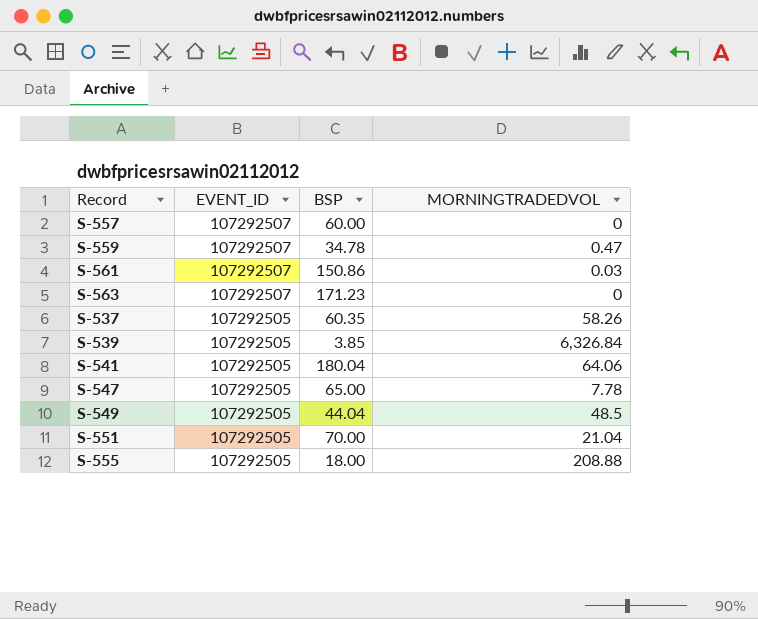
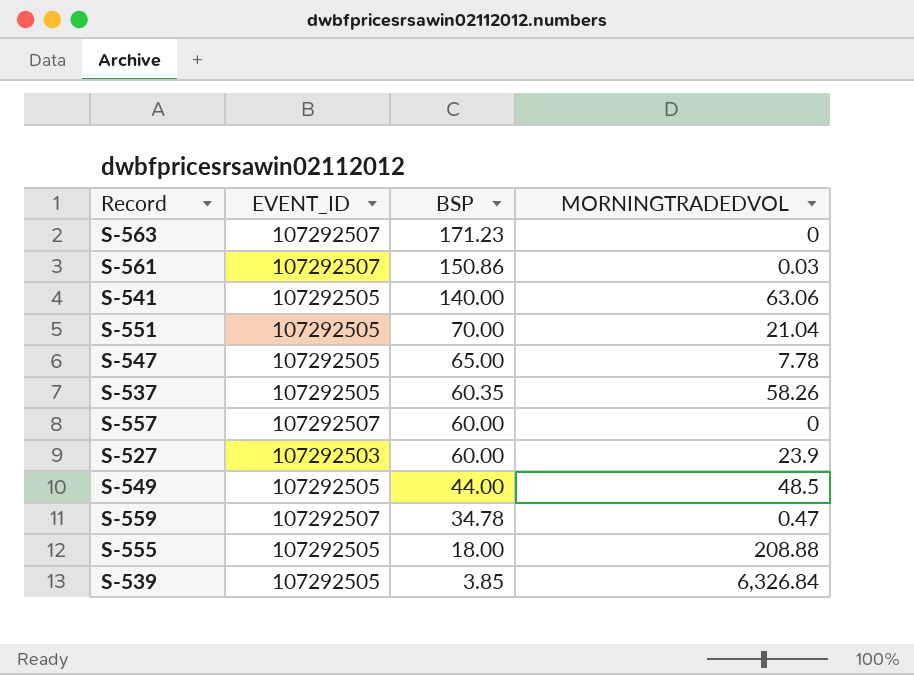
row order: EVENT_ID descending -> BSP descending
S-541 | BSP: 180.04 -> 140.00
S-541 | MORNINGTRADEDVOL: 64.06 -> 63.06
row S-527: none -> 107292503 | 60.00 | 23.9
S-549 | BSP: 44.04 -> 44.00

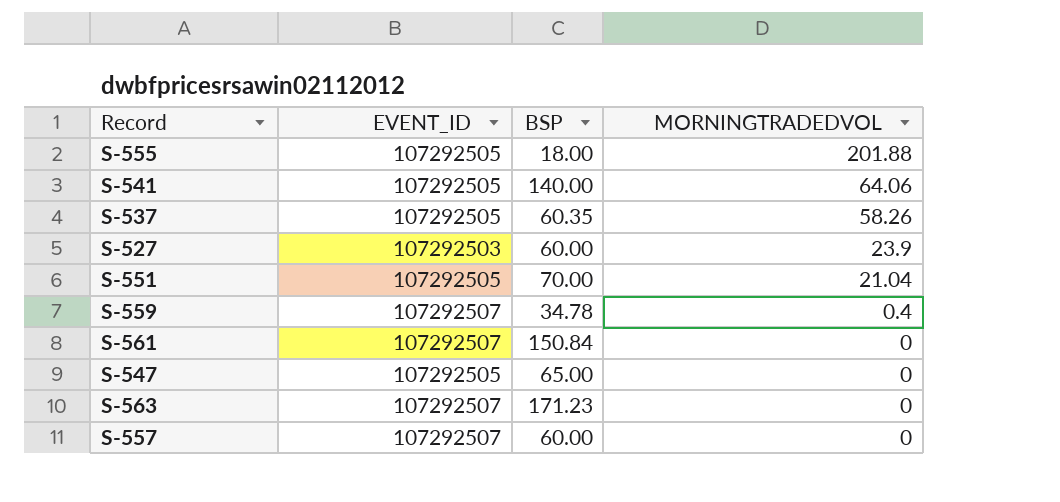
row order: BSP descending -> MORNINGTRADEDVOL descending
row S-549: 107292505 | 44.00 | 48.5 -> none
row S-539: 107292505 | 3.85 | 6,326.84 -> none
S-555 | MORNINGTRADEDVOL: 208.88 -> 201.88
S-541 | MORNINGTRADEDVOL: 63.06 -> 64.06
S-559 | MORNINGTRADEDVOL: 0.47 -> 0.4
S-561 | BSP: 150.86 -> 150.84
S-561 | MORNINGTRADEDVOL: 0.03 -> 0
S-547 | MORNINGTRADEDVOL: 7.78 -> 0

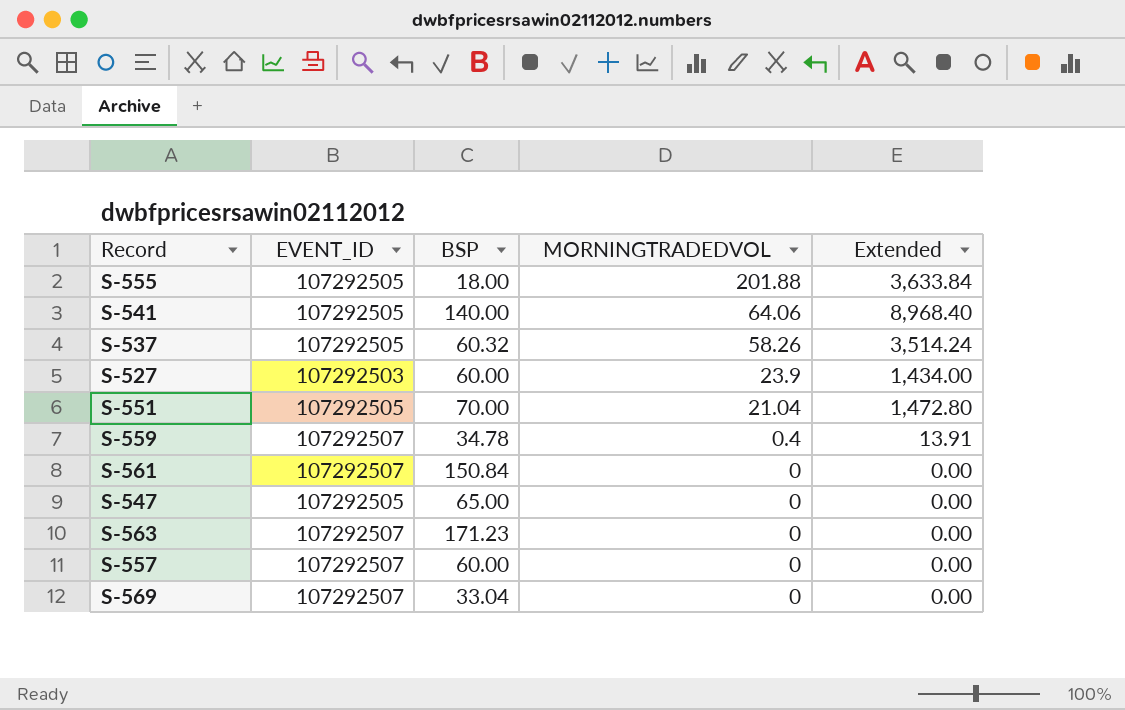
column Extended | formula: none -> [BSP] * [MORNINGTRADEDVOL]
S-537 | BSP: 60.35 -> 60.32
row S-569: none -> 107292507 | 33.04 | 0 | 0.00

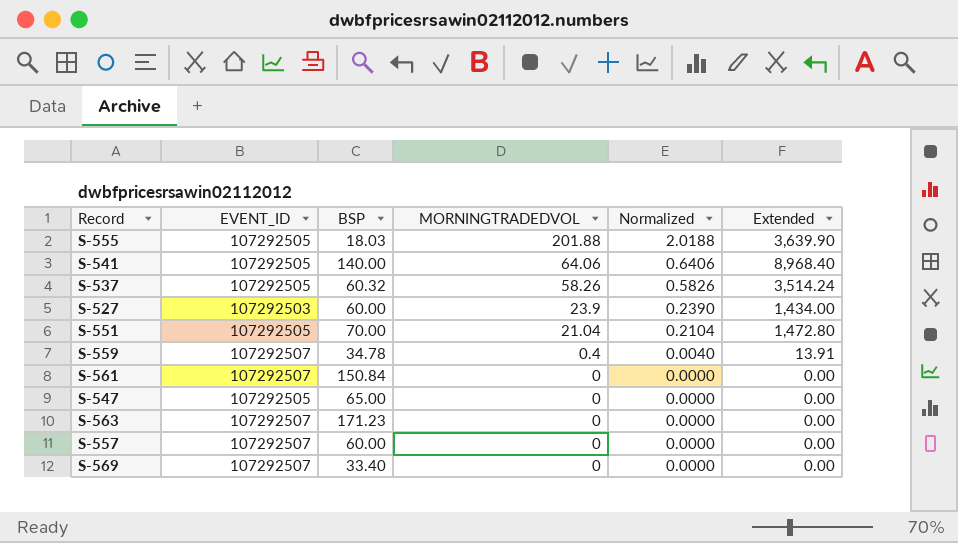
column Normalized | formula: none -> [MORNINGTRADEDVOL] * 0.01
S-555 | BSP: 18.00 -> 18.03
S-555 | Extended: 3,633.84 -> 3,639.90
S-569 | BSP: 33.04 -> 33.40

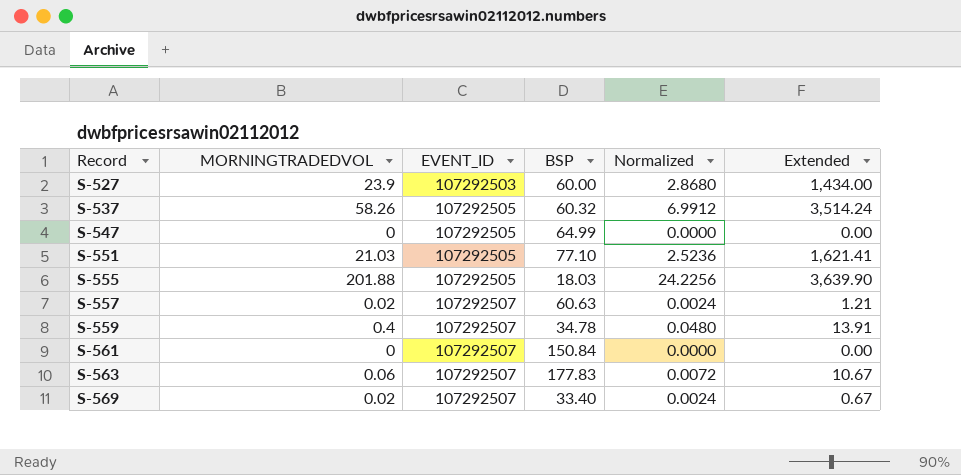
row order: MORNINGTRADEDVOL descending -> Record ascending
column MORNINGTRADEDVOL | position: 4 -> 2
column Normalized | formula: [MORNINGTRADEDVOL] * 0.01 -> [MORNINGTRADEDVOL] * 0.12
row S-541: 107292505 | 140.00 | 64.06 | 0.6406 | 8,968.40 -> none
S-547 | BSP: 65.00 -> 64.99
S-551 | MORNINGTRADEDVOL: 21.04 -> 21.03
S-551 | BSP: 70.00 -> 77.10
S-551 | Extended: 1,472.80 -> 1,621.41
S-557 | MORNINGTRADEDVOL: 0 -> 0.02
S-557 | BSP: 60.00 -> 60.63
S-557 | Extended: 0.00 -> 1.21
S-563 | MORNINGTRADEDVOL: 0 -> 0.06
S-563 | BSP: 171.23 -> 177.83
S-563 | Extended: 0.00 -> 10.67
S-569 | MORNINGTRADEDVOL: 0 -> 0.02
S-569 | Extended: 0.00 -> 0.67

